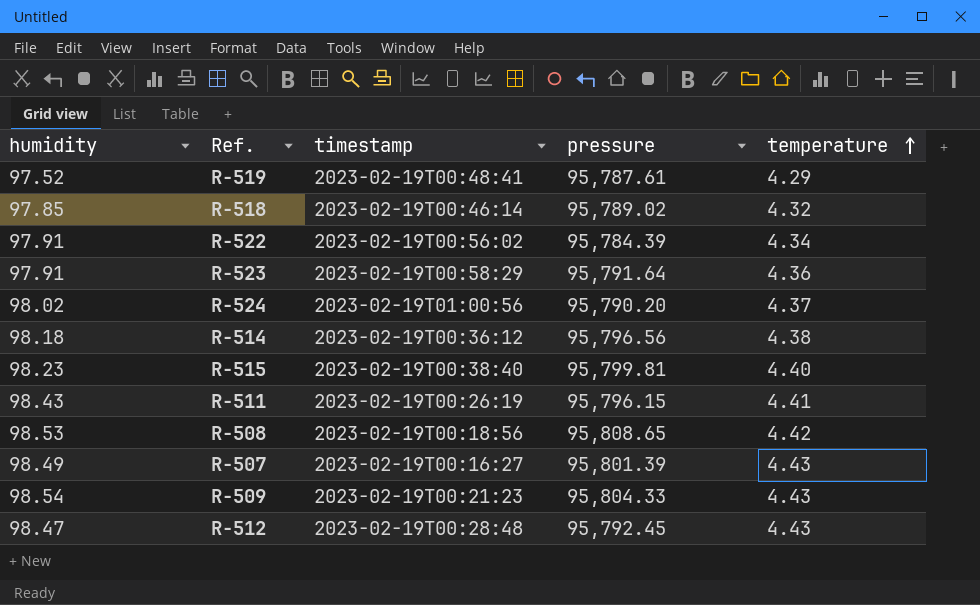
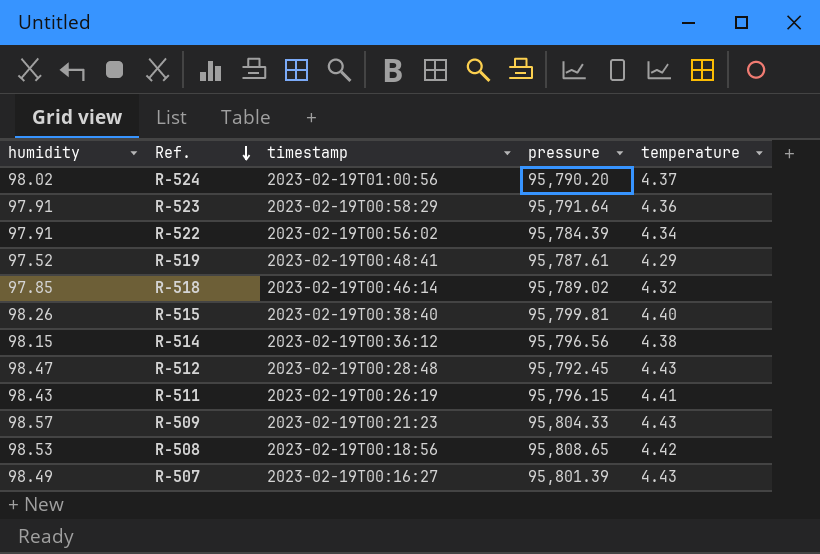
row order: temperature ascending -> Ref. descending
R-515 | humidity: 98.23 -> 98.26
R-514 | humidity: 98.18 -> 98.15
R-509 | humidity: 98.54 -> 98.57

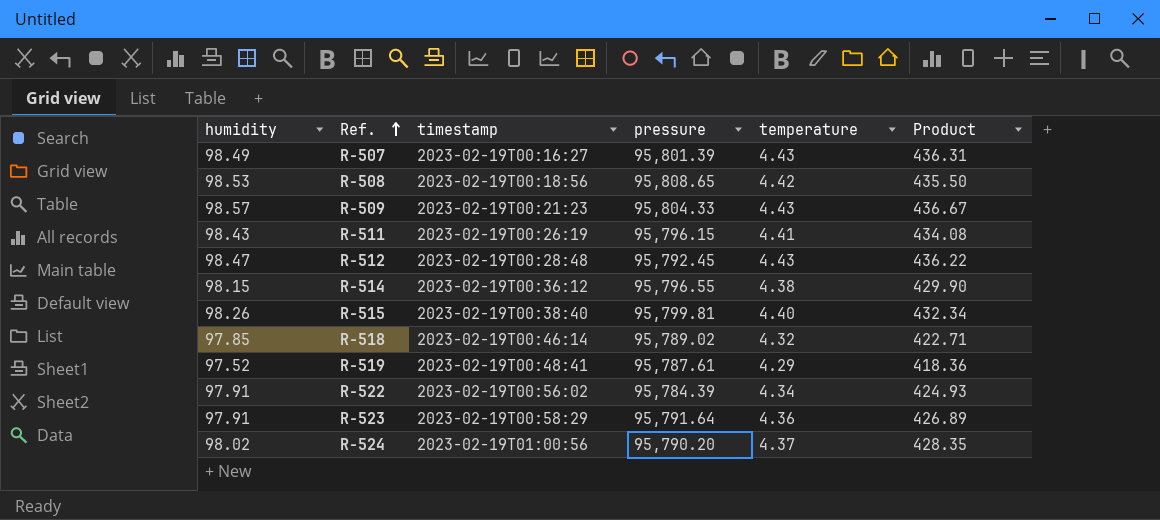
row order: Ref. descending -> Ref. ascending
column Product | formula: none -> [humidity] * [temperature]
R-514 | pressure: 95,796.56 -> 95,796.55

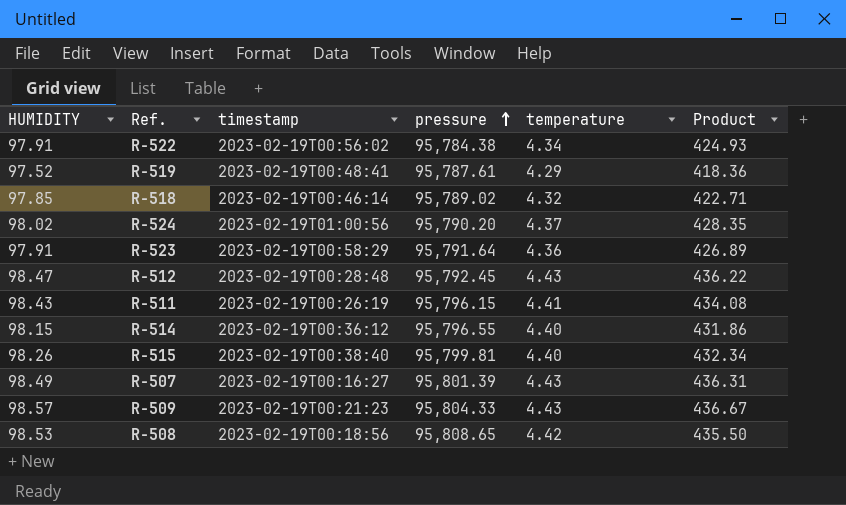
row order: Ref. ascending -> pressure ascending
column name: humidity -> HUMIDITY
R-522 | pressure: 95,784.39 -> 95,784.38
R-514 | temperature: 4.38 -> 4.40
R-514 | Product: 429.90 -> 431.86

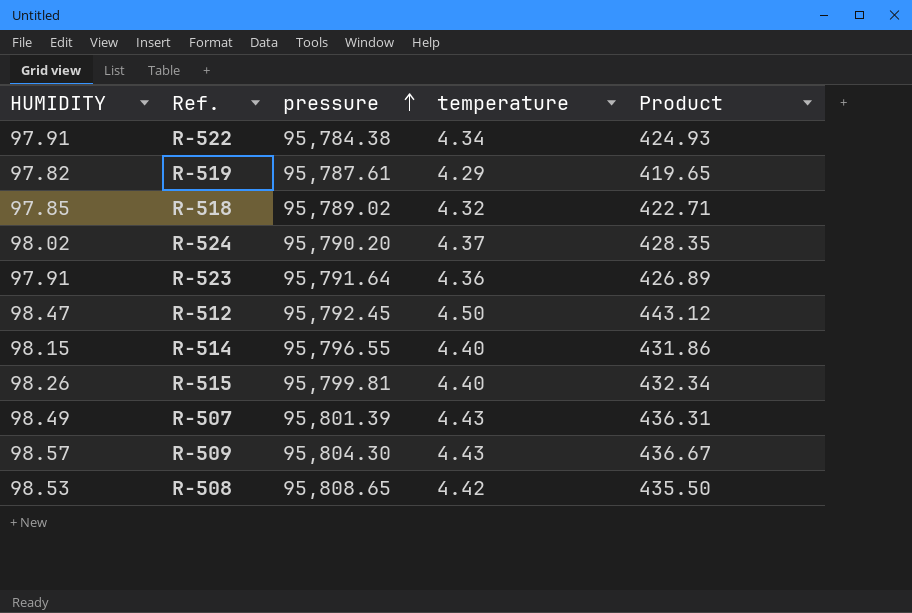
column timestamp | position: 3 -> none
row R-511: 98.43 | 2023-02-19T00:26:19 | 95,796.15 | 4.41 | 434.08 -> none
R-519 | HUMIDITY: 97.52 -> 97.82
R-519 | Product: 418.36 -> 419.65
R-512 | temperature: 4.43 -> 4.50
R-512 | Product: 436.22 -> 443.12
R-509 | pressure: 95,804.33 -> 95,804.30

